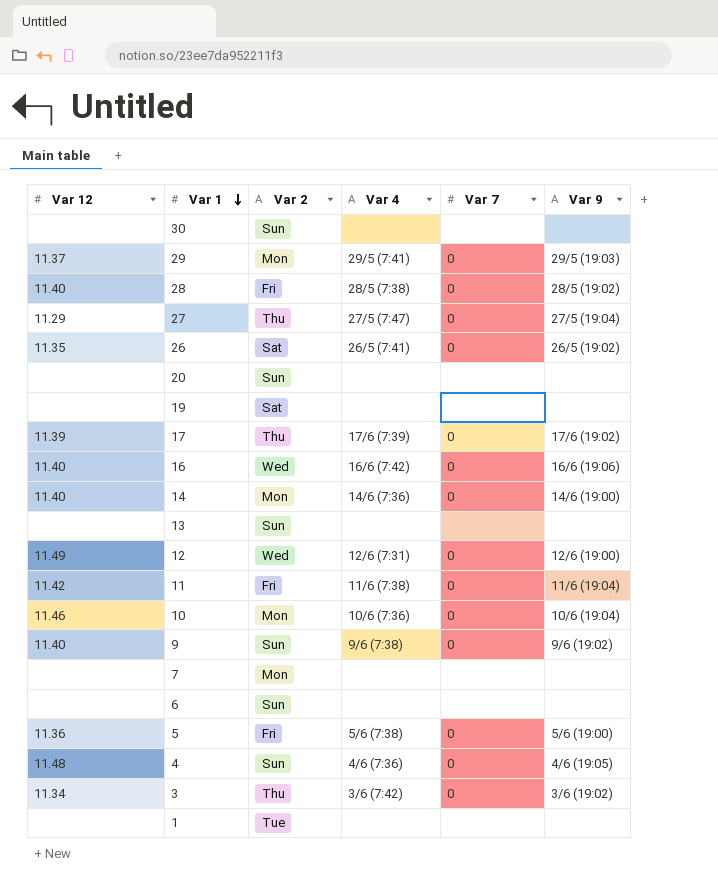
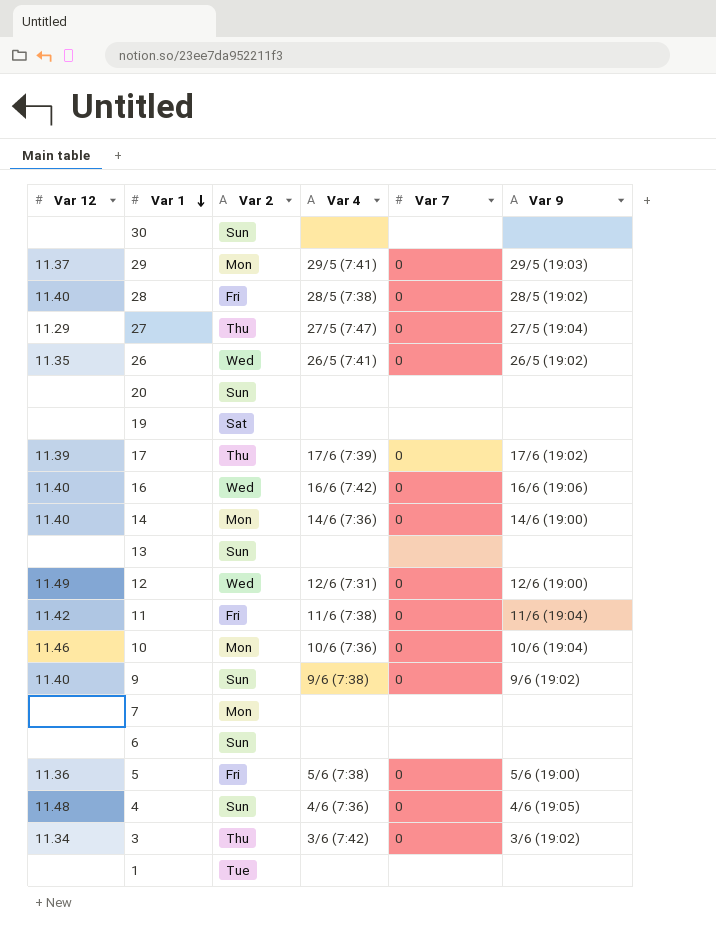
26 | Var 2: Sat -> Wed

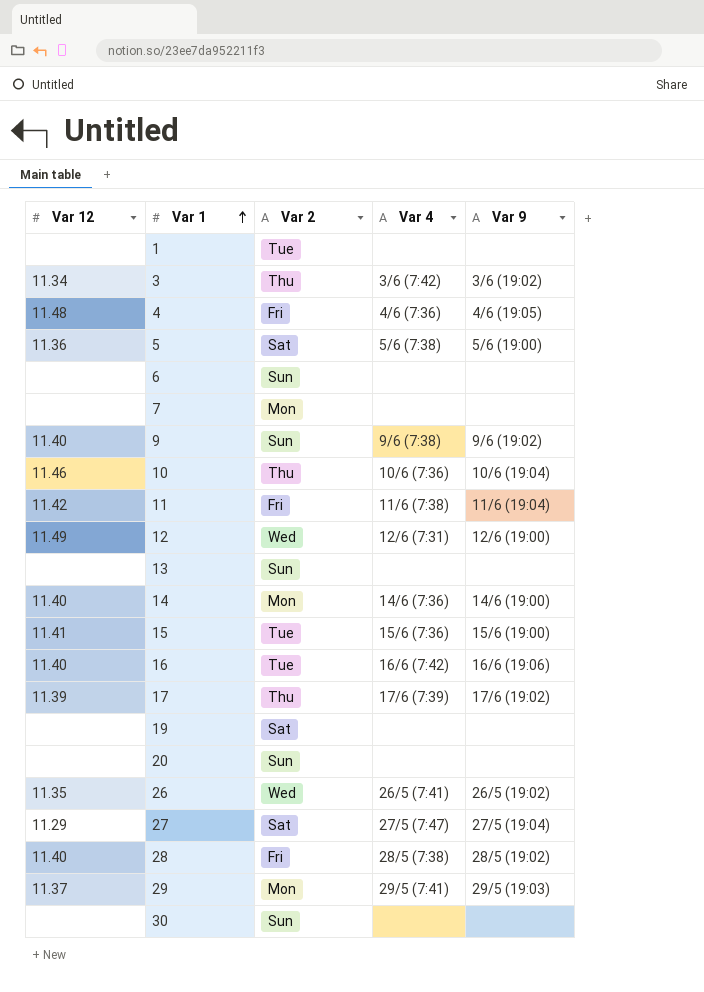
row order: Var 1 descending -> Var 1 ascending
column Var 7 | position: 5 -> none
4 | Var 2: Sun -> Fri
5 | Var 2: Fri -> Sat
10 | Var 2: Mon -> Thu
row 15: none -> 11.41 | Tue | 15/6 (7:36) | 15/6 (19:00)
16 | Var 2: Wed -> Tue
27 | Var 2: Thu -> Sat

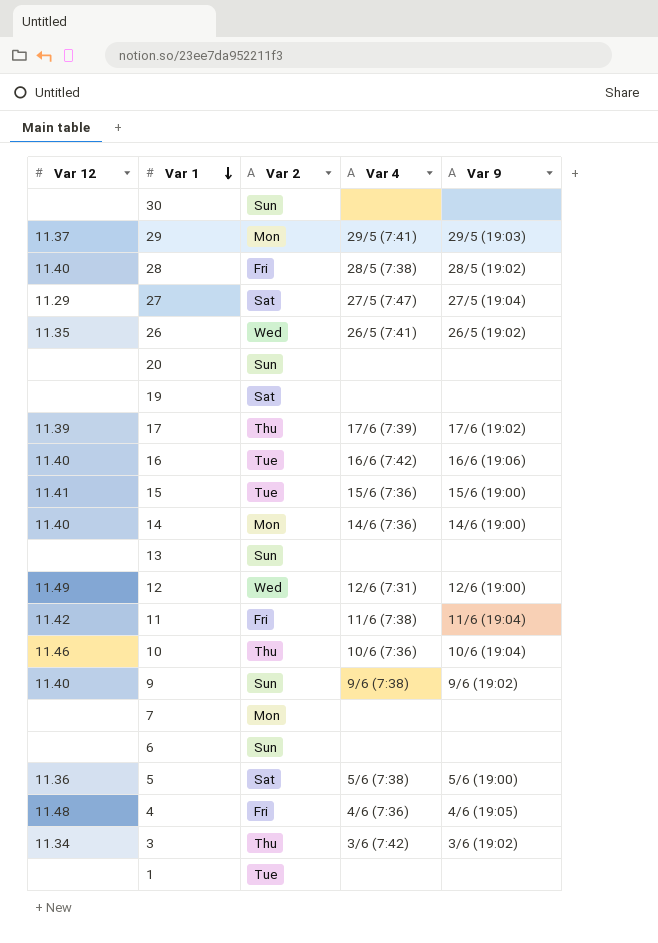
row order: Var 1 ascending -> Var 1 descending

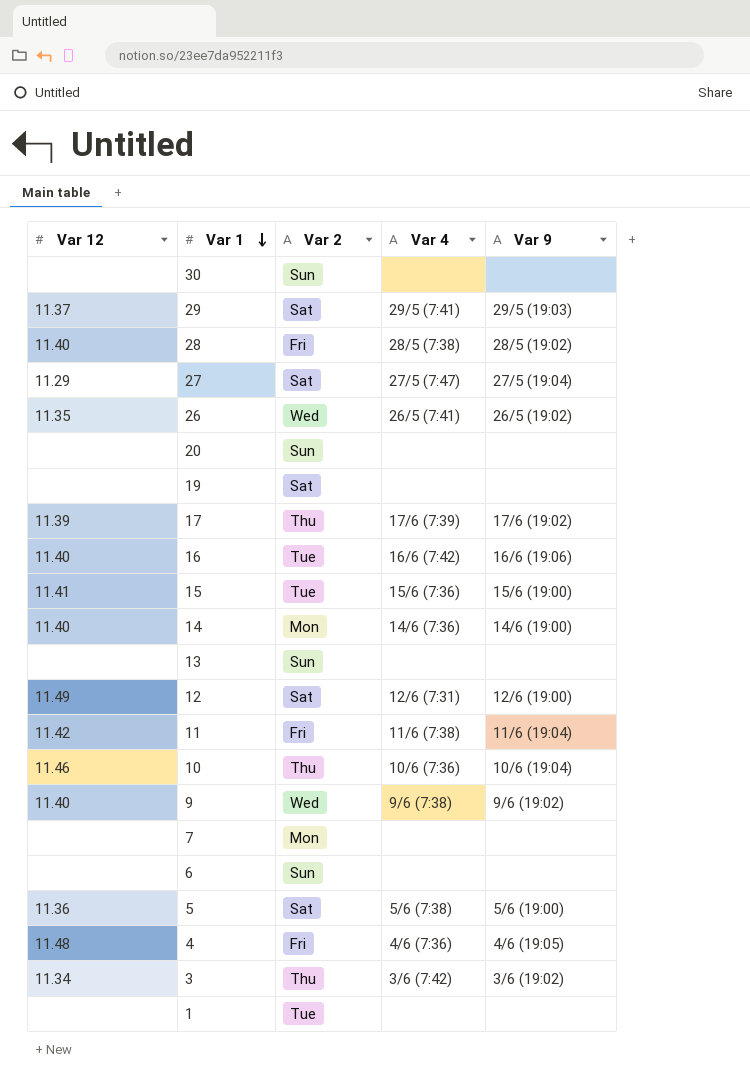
29 | Var 2: Mon -> Sat
12 | Var 2: Wed -> Sat
9 | Var 2: Sun -> Wed

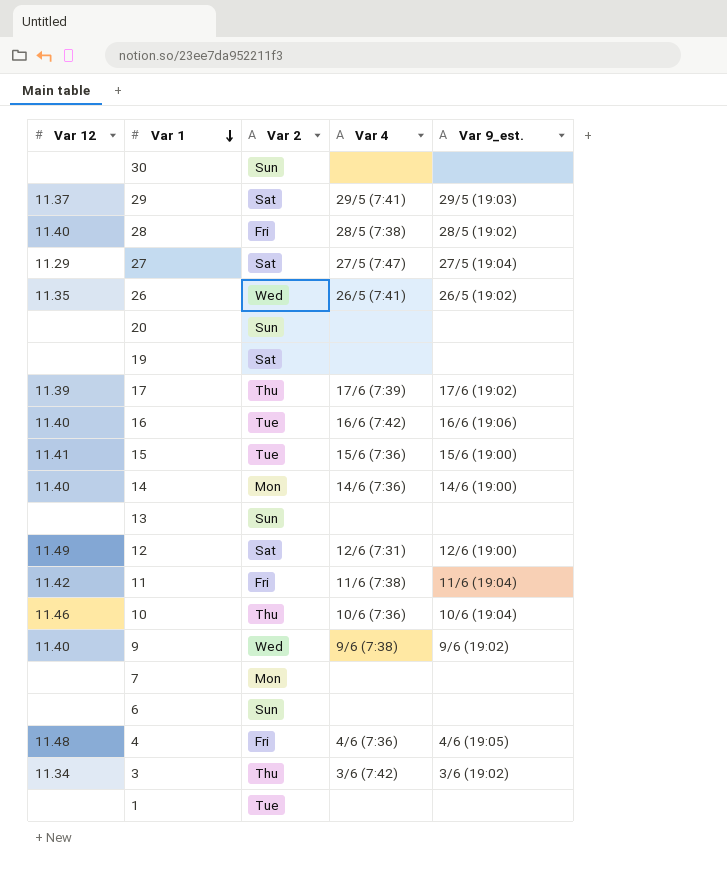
column name: Var 9 -> Var 9_est.
row 5: 11.36 | Sat | 5/6 (7:38) | 5/6 (19:00) -> none

